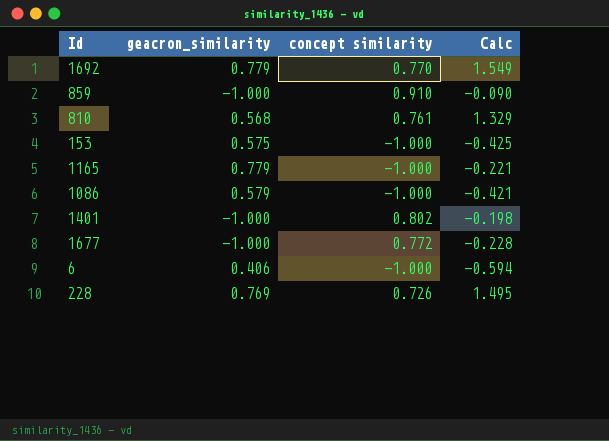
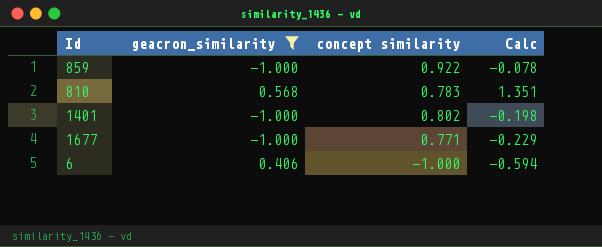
filter: none -> geacron_similarity <= 0.568
859 | concept similarity: 0.910 -> 0.922
859 | Calc: -0.090 -> -0.078
810 | concept similarity: 0.761 -> 0.783
810 | Calc: 1.329 -> 1.351
1677 | concept similarity: 0.772 -> 0.771
1677 | Calc: -0.228 -> -0.229

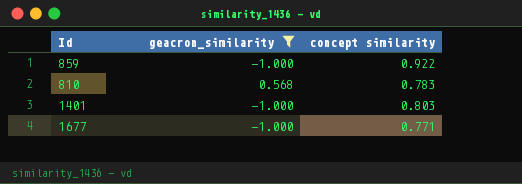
column Calc | formula: [geacron_similarity] + [concept similarity] -> none
row 6: 0.406 | -1.000 | -0.594 -> none
1401 | concept similarity: 0.802 -> 0.803

